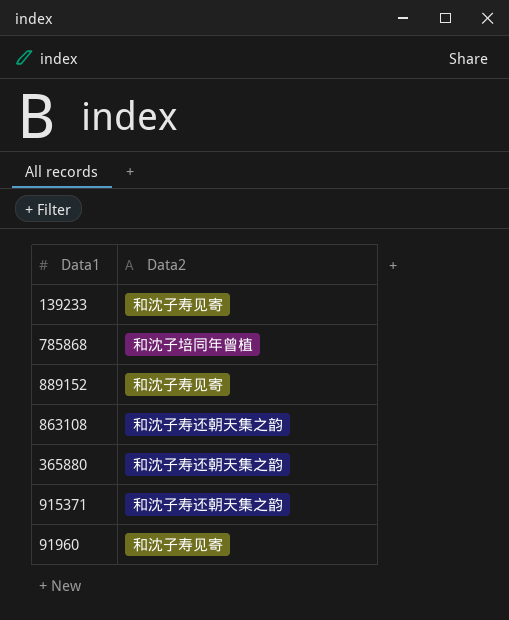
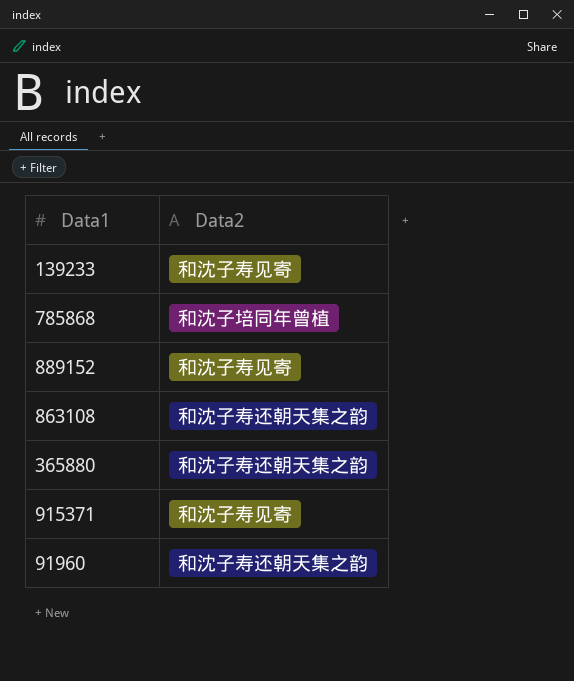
915371 | Data2: 和沈子寿还朝天集之韵 -> 和沈子寿见寄
91960 | Data2: 和沈子寿见寄 -> 和沈子寿还朝天集之韵

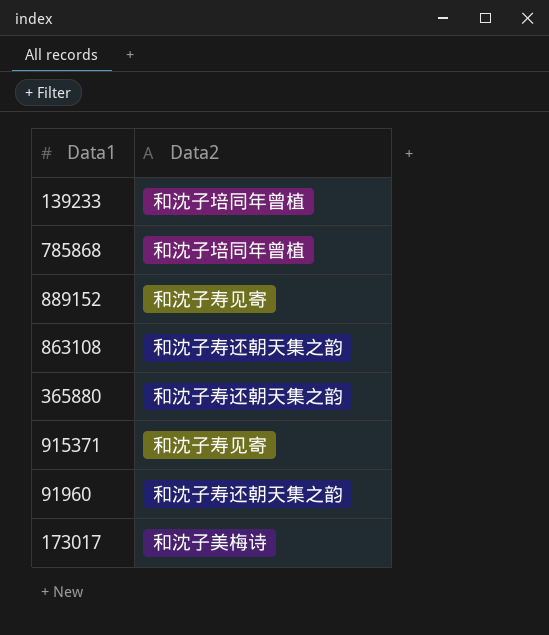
139233 | Data2: 和沈子寿见寄 -> 和沈子培同年曾植
row 173017: none -> 和沈子美梅诗

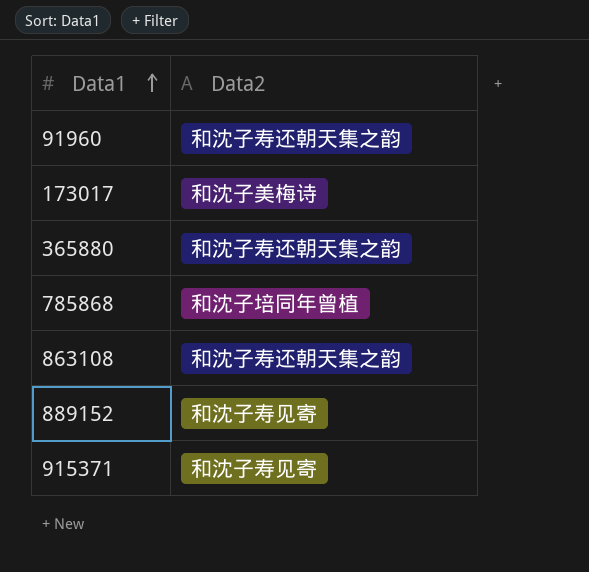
row order: none -> Data1 ascending
row 139233: 和沈子培同年曾植 -> none

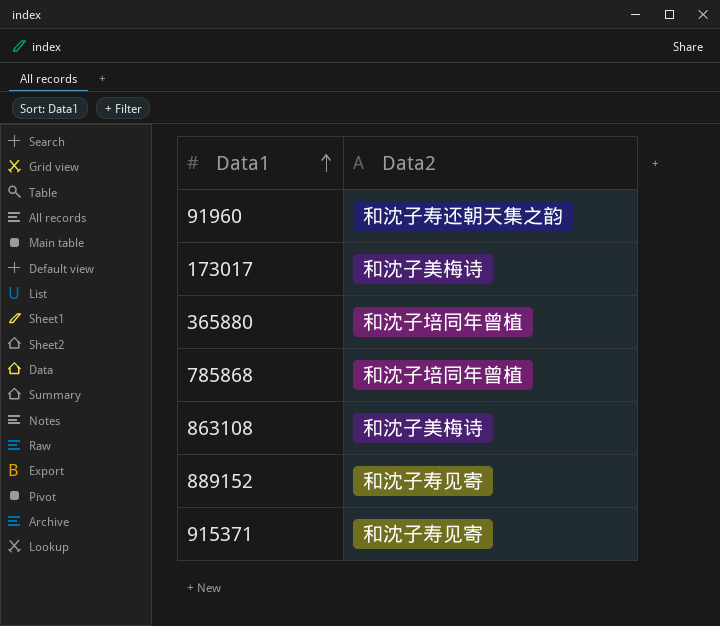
365880 | Data2: 和沈子寿还朝天集之韵 -> 和沈子培同年曾植
863108 | Data2: 和沈子寿还朝天集之韵 -> 和沈子美梅诗

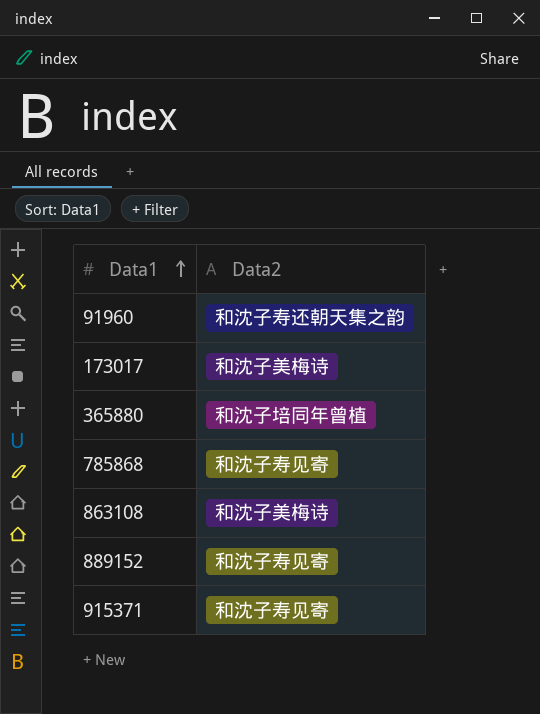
785868 | Data2: 和沈子培同年曾植 -> 和沈子寿见寄

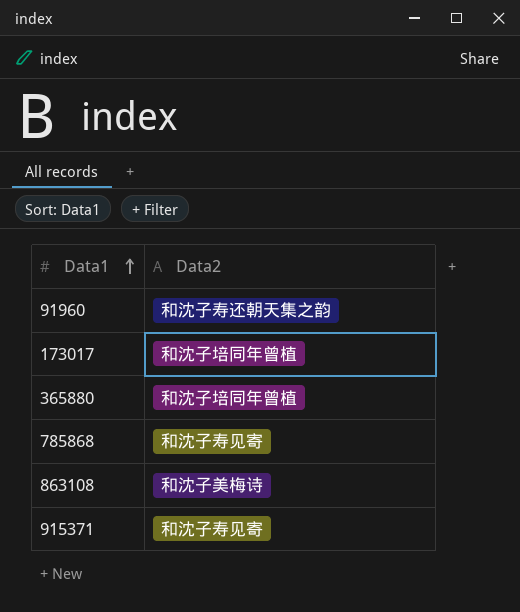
row 889152: 和沈子寿见寄 -> none
173017 | Data2: 和沈子美梅诗 -> 和沈子培同年曾植

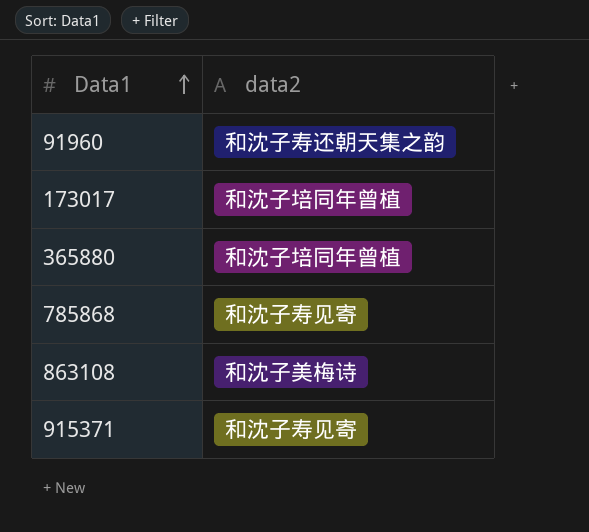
column name: Data2 -> data2

